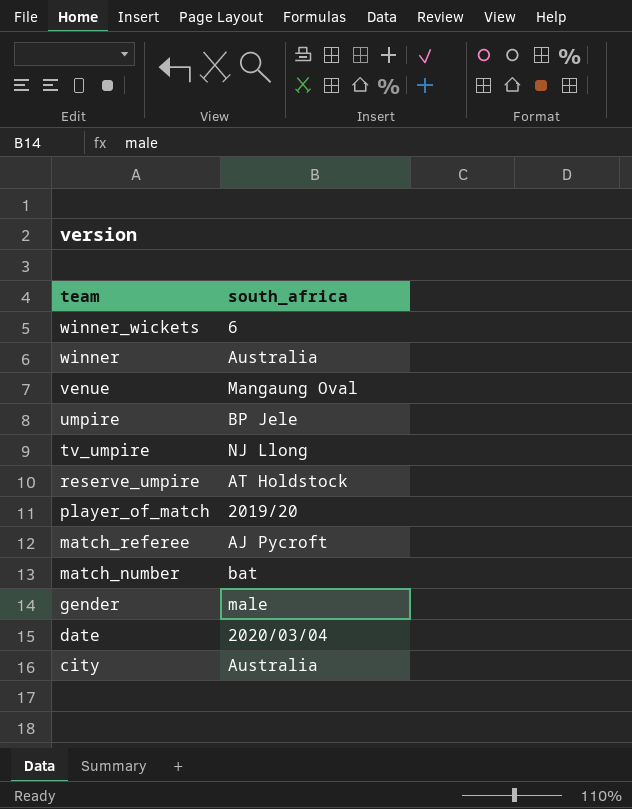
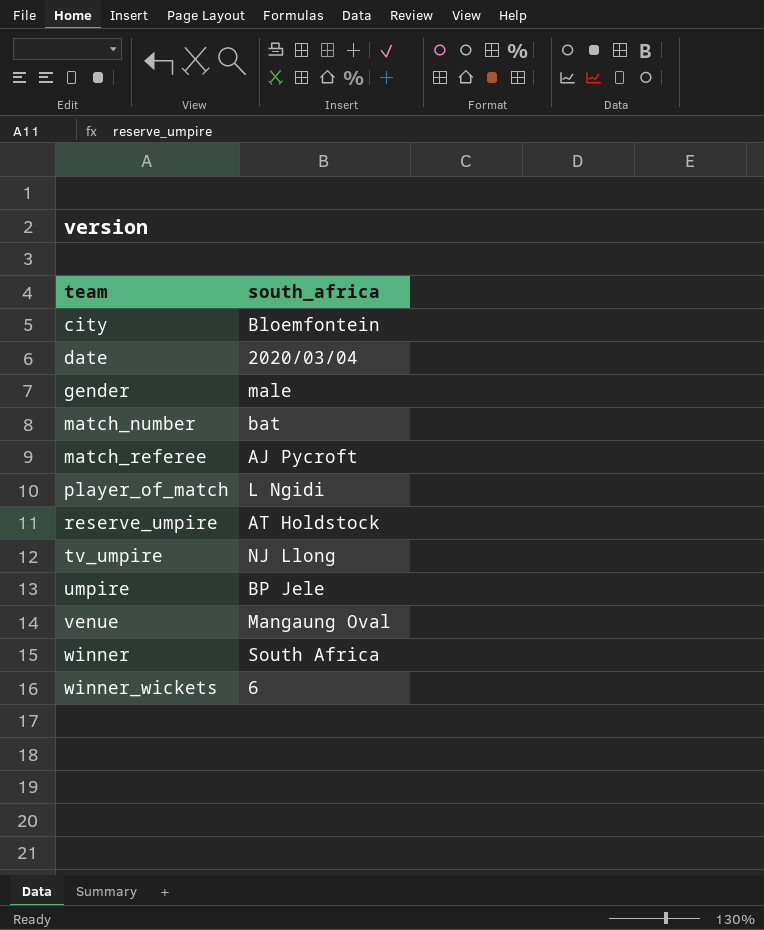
row order: team descending -> team ascending
city | south_africa: Australia -> Bloemfontein
player_of_match | south_africa: 2019/20 -> L Ngidi
winner | south_africa: Australia -> South Africa

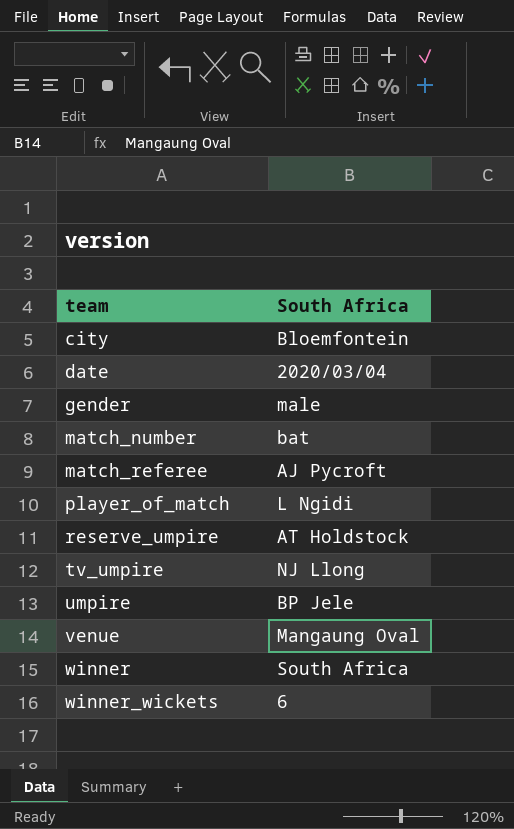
column name: south_africa -> South Africa

